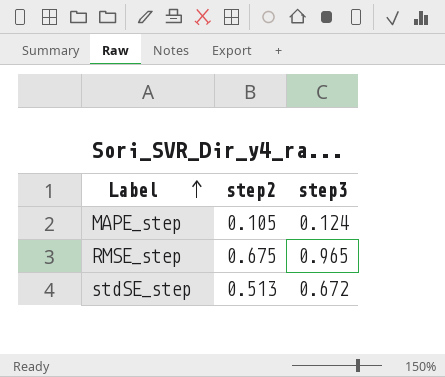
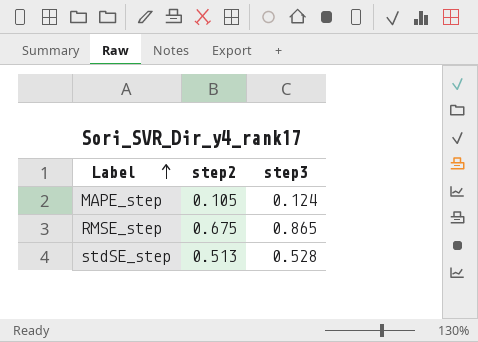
RMSE_step | step3: 0.965 -> 0.865
stdSE_step | step3: 0.672 -> 0.528

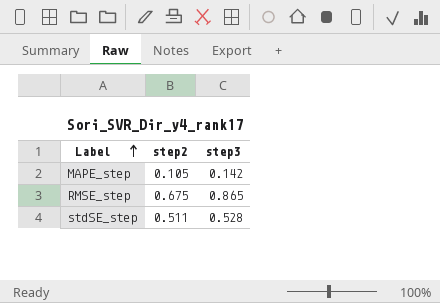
MAPE_step | step3: 0.124 -> 0.142
stdSE_step | step2: 0.513 -> 0.511

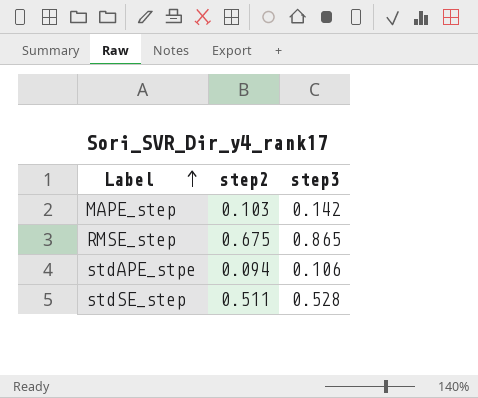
MAPE_step | step2: 0.105 -> 0.103
row stdAPE_stpe: none -> 0.094 | 0.106

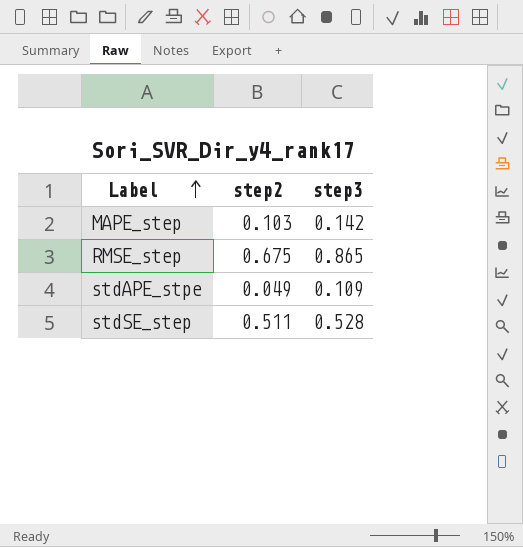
stdAPE_stpe | step2: 0.094 -> 0.049
stdAPE_stpe | step3: 0.106 -> 0.109

